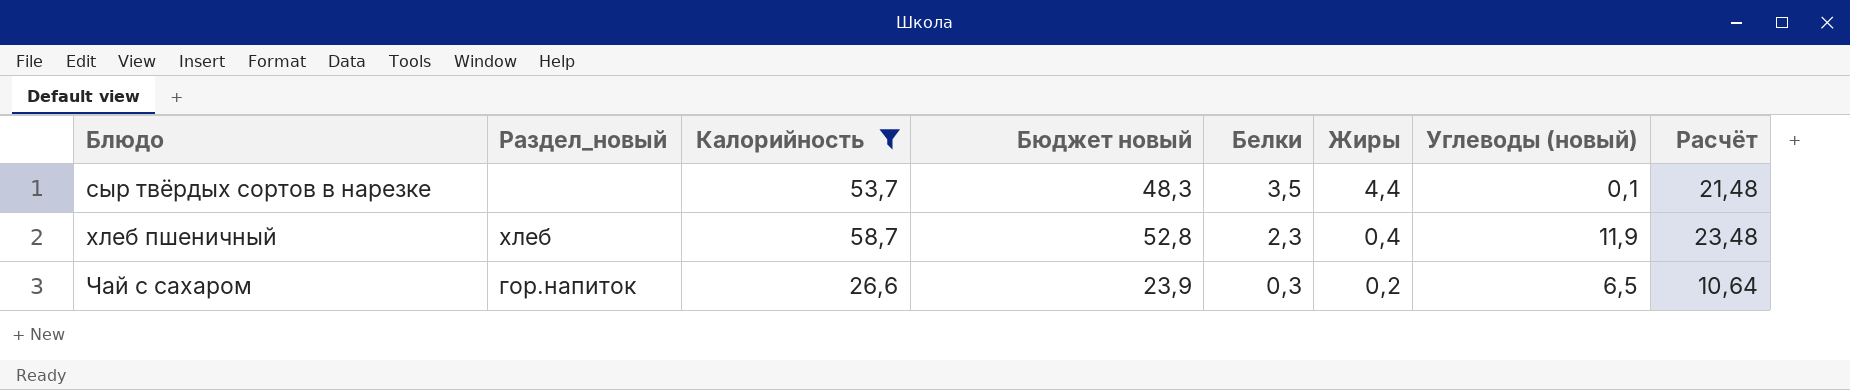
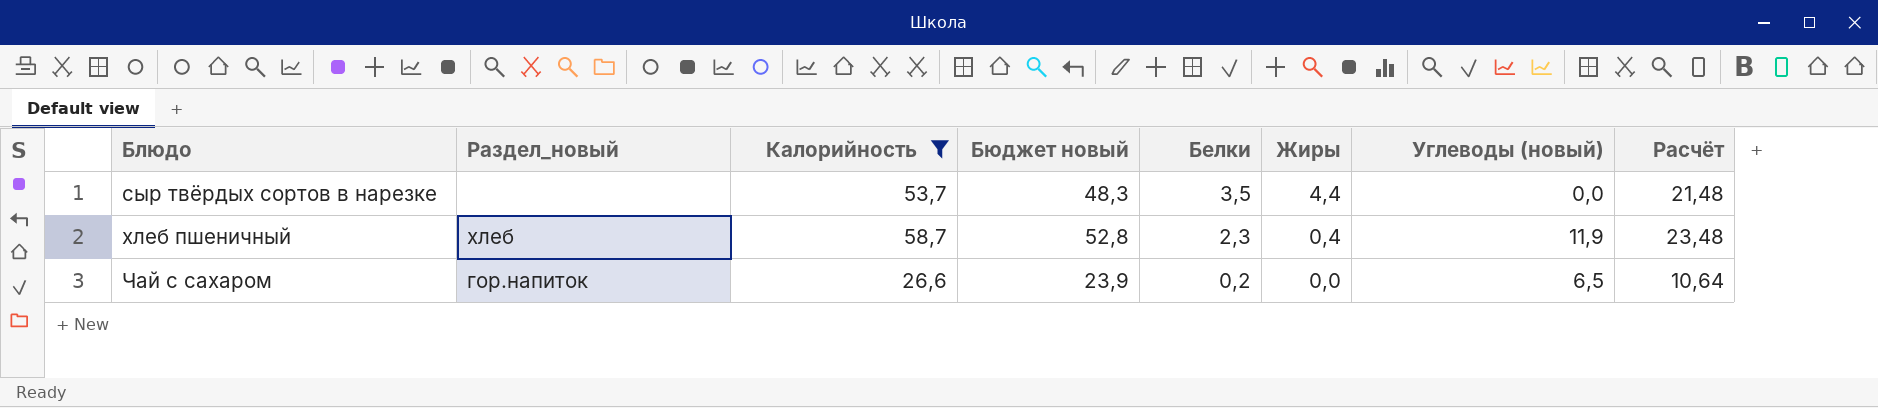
сыр твёрдых сортов в нарезке | Углеводы (новый): 0,1 -> 0,0
Чай с сахаром | Белки: 0,3 -> 0,2
Чай с сахаром | Жиры: 0,2 -> 0,0

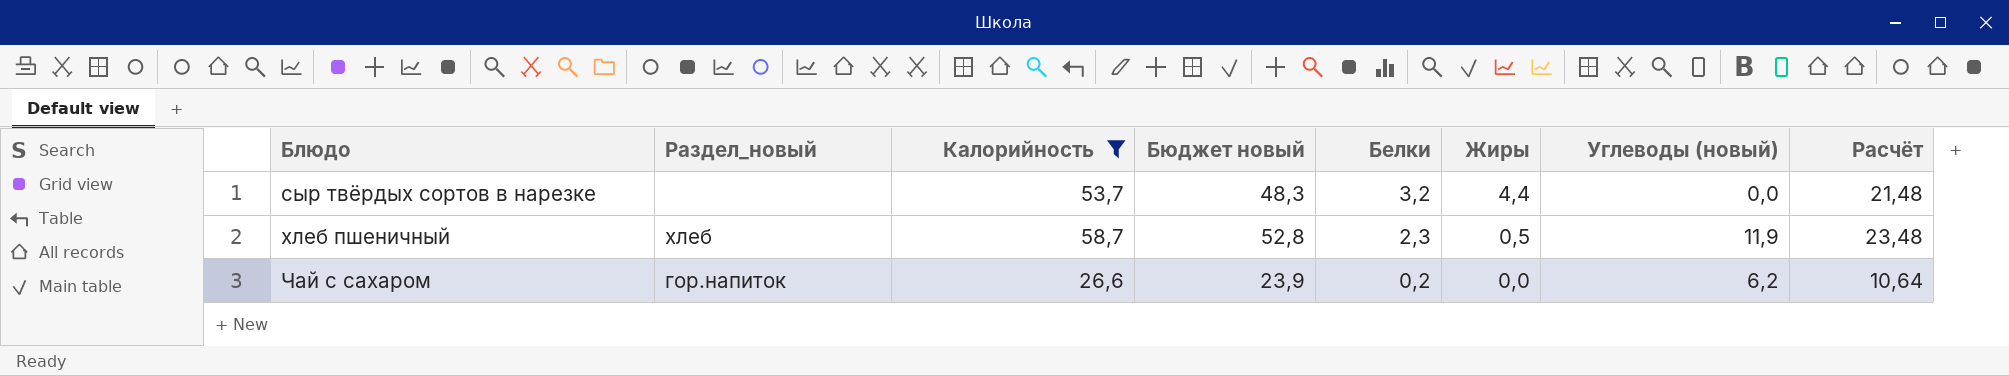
сыр твёрдых сортов в нарезке | Белки: 3,5 -> 3,2
хлеб пшеничный | Жиры: 0,4 -> 0,5
Чай с сахаром | Углеводы (новый): 6,5 -> 6,2

